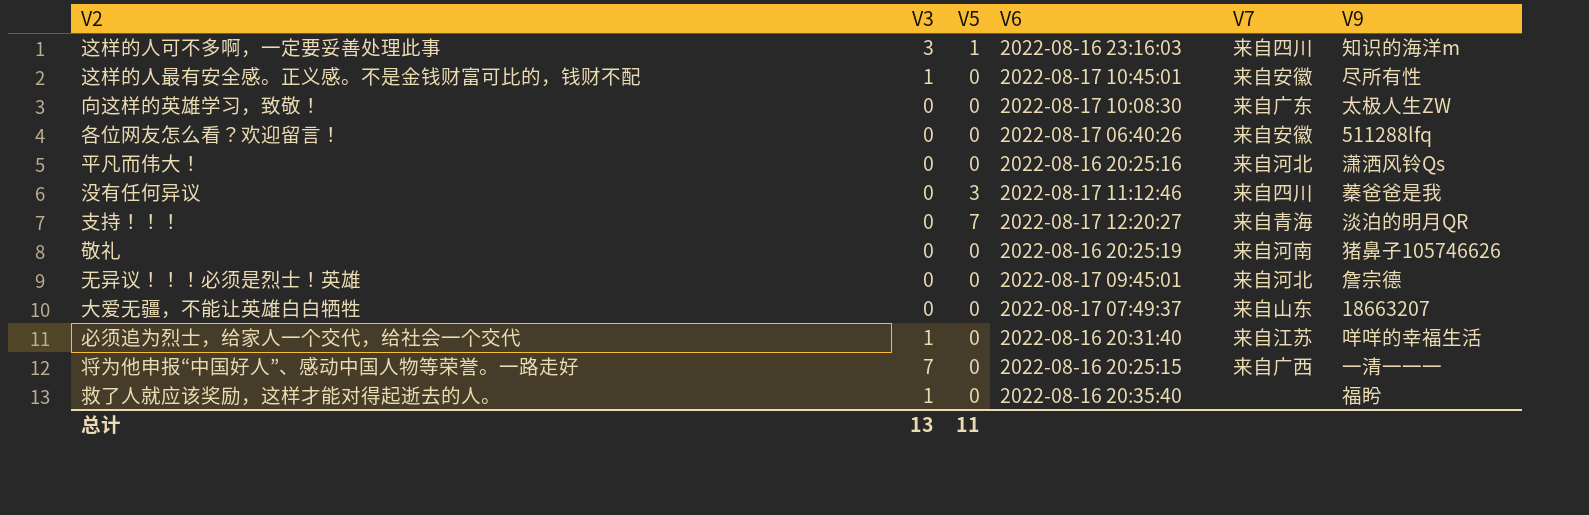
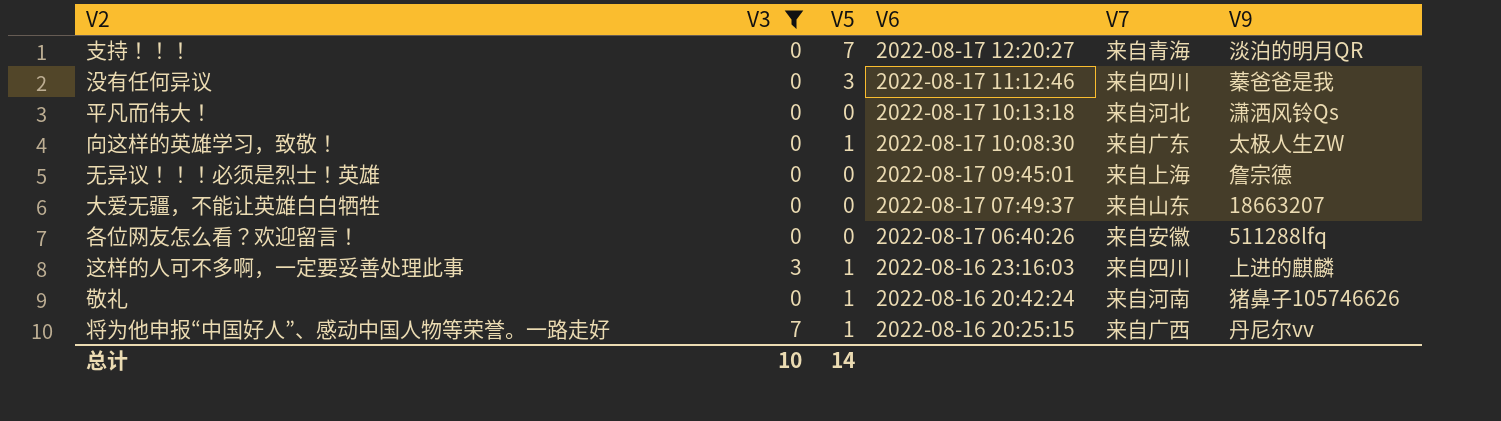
filter: none -> V3 != 1
row order: none -> V6 descending
平凡而伟大！ | V6: 2022-08-16 20:25:16 -> 2022-08-17 10:13:18
向这样的英雄学习，致敬！ | V5: 0 -> 1
无异议！！！必须是烈士！英雄 | V7: 来自河北 -> 来自上海
这样的人可不多啊，一定要妥善处理此事 | V9: 知识的海洋m -> 上进的麒麟
敬礼 | V5: 0 -> 1
敬礼 | V6: 2022-08-16 20:25:19 -> 2022-08-16 20:42:24
将为他申报“中国好人”、感动中国人物等荣誉。一路走好 | V5: 0 -> 1
将为他申报“中国好人”、感动中国人物等荣誉。一路走好 | V9: 一清一一一 -> 丹尼尔vv
总计 | V3: 13 -> 10
总计 | V5: 11 -> 14

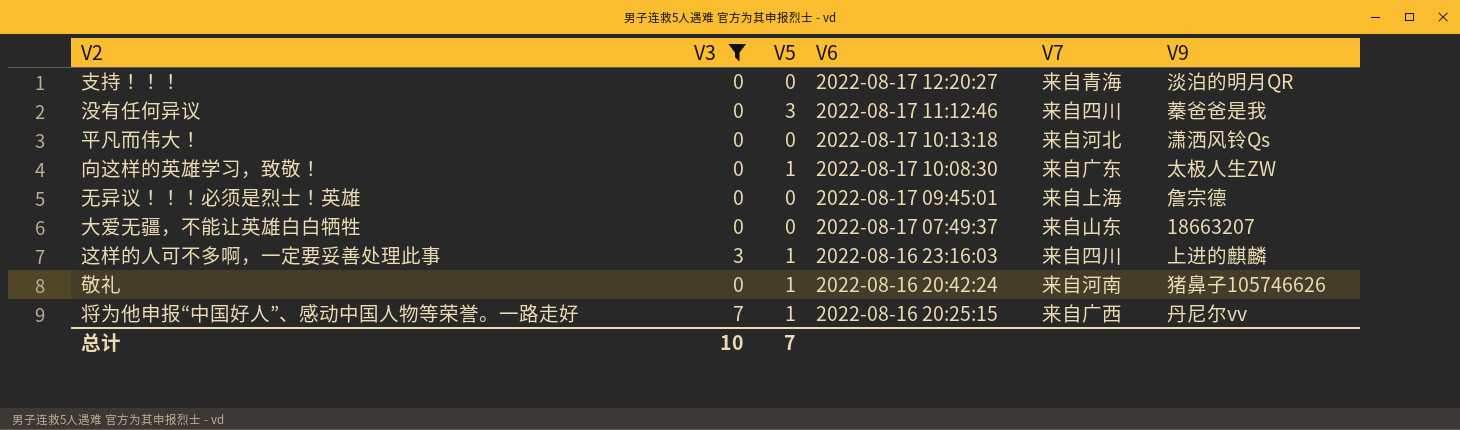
row 各位网友怎么看？欢迎留言！: 0 | 0 | 2022-08-17 06:40:26 | 来自安徽 | 511288lfq -> none
支持！！！ | V5: 7 -> 0
总计 | V5: 14 -> 7

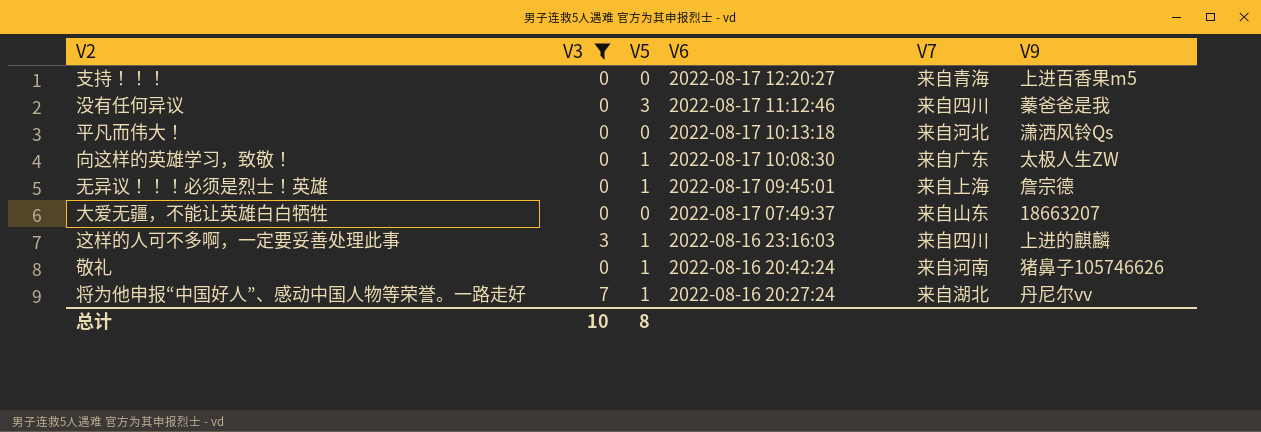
支持！！！ | V9: 淡泊的明月QR -> 上进百香果m5
无异议！！！必须是烈士！英雄 | V5: 0 -> 1
将为他申报“中国好人”、感动中国人物等荣誉。一路走好 | V6: 2022-08-16 20:25:15 -> 2022-08-16 20:27:24
将为他申报“中国好人”、感动中国人物等荣誉。一路走好 | V7: 来自广西 -> 来自湖北
总计 | V5: 7 -> 8

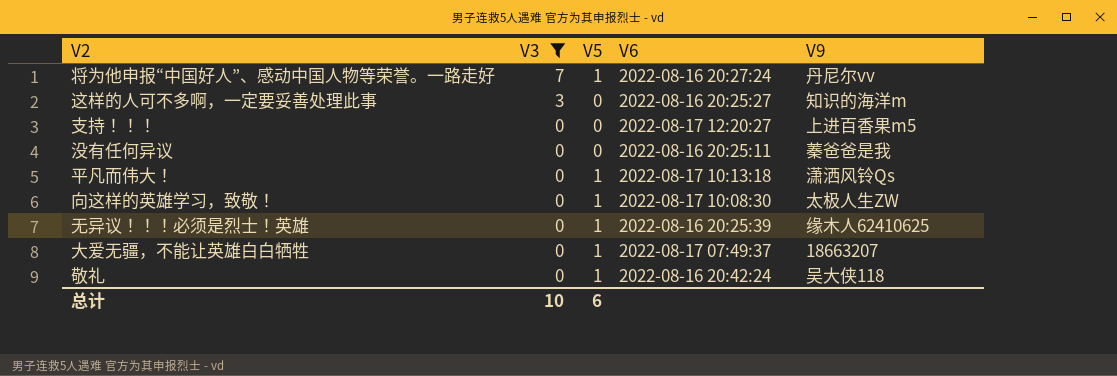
row order: V6 descending -> V3 descending
column V7 | position: 5 -> none
这样的人可不多啊，一定要妥善处理此事 | V5: 1 -> 0
这样的人可不多啊，一定要妥善处理此事 | V6: 2022-08-16 23:16:03 -> 2022-08-16 20:25:27
这样的人可不多啊，一定要妥善处理此事 | V9: 上进的麒麟 -> 知识的海洋m
没有任何异议 | V5: 3 -> 0
没有任何异议 | V6: 2022-08-17 11:12:46 -> 2022-08-16 20:25:11
平凡而伟大！ | V5: 0 -> 1
无异议！！！必须是烈士！英雄 | V6: 2022-08-17 09:45:01 -> 2022-08-16 20:25:39
无异议！！！必须是烈士！英雄 | V9: 詹宗德 -> 缘木人62410625
大爱无疆，不能让英雄白白牺牲 | V5: 0 -> 1
敬礼 | V9: 猪鼻子105746626 -> 吴大侠118
总计 | V5: 8 -> 6

